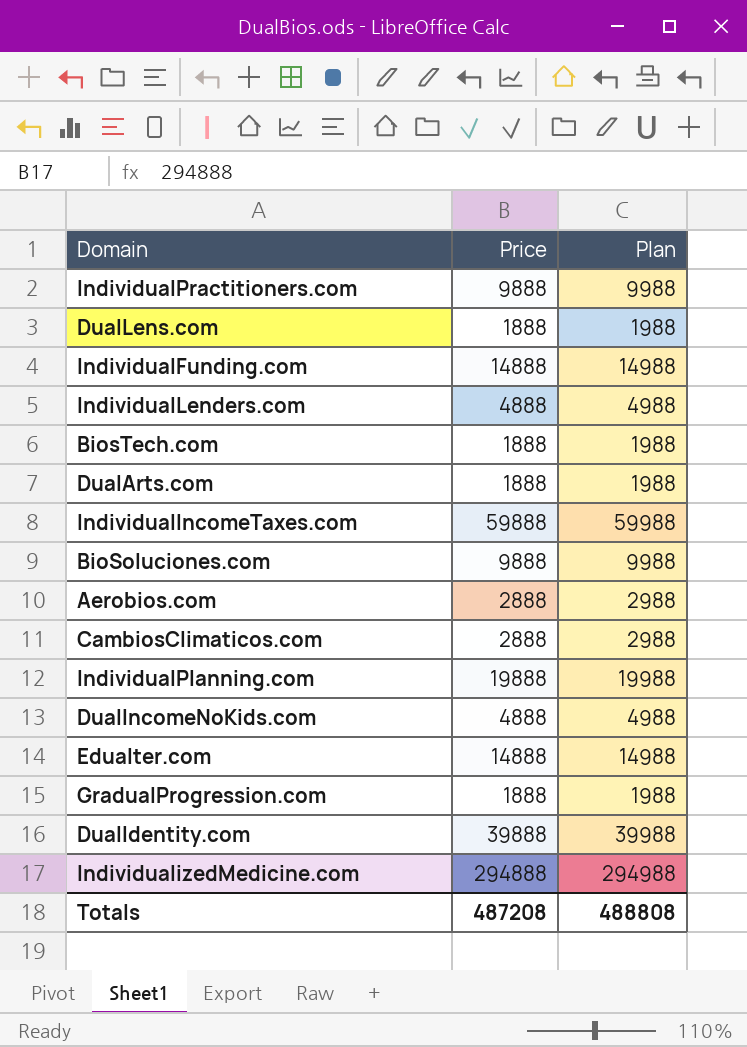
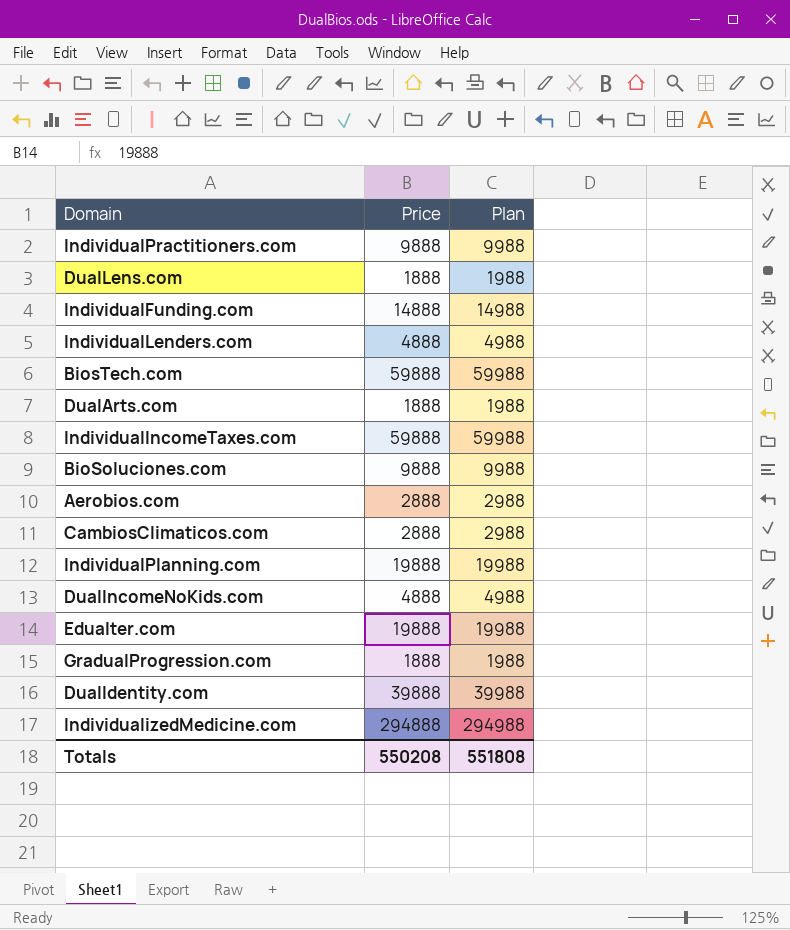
BiosTech.com | Price: 1888 -> 59888
BiosTech.com | Plan: 1988 -> 59988
Edualter.com | Price: 14888 -> 19888
Edualter.com | Plan: 14988 -> 19988
Totals | Price: 487208 -> 550208
Totals | Plan: 488808 -> 551808

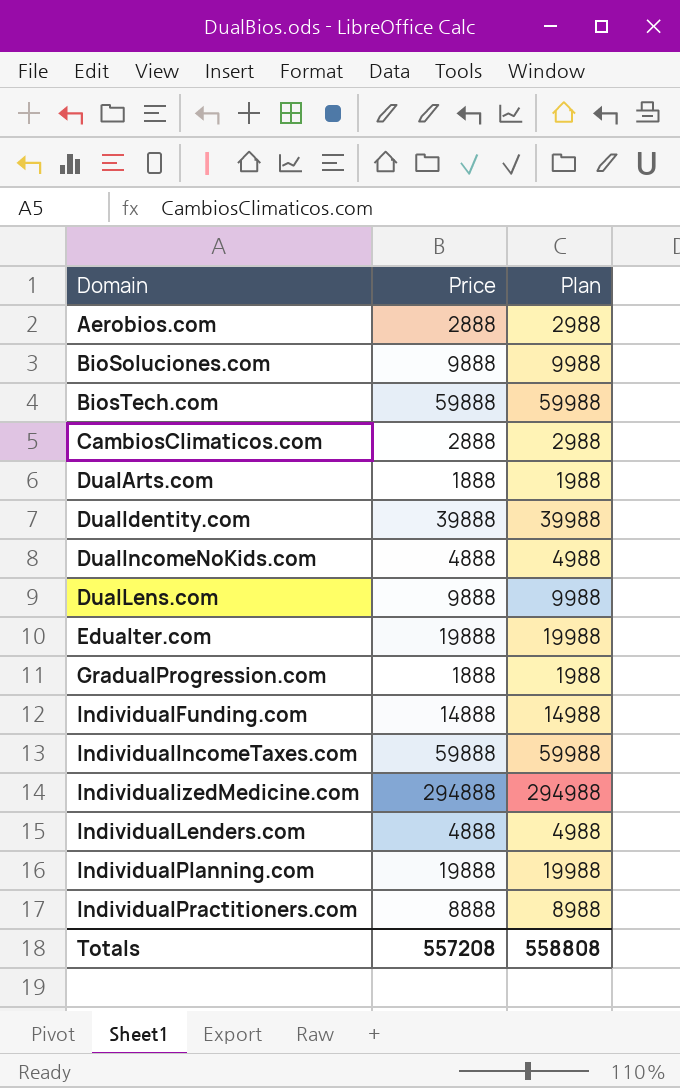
row order: none -> Domain ascending
DualLens.com | Price: 1888 -> 9888
DualLens.com | Plan: 1988 -> 9988
IndividualPractitioners.com | Price: 9888 -> 8888
IndividualPractitioners.com | Plan: 9988 -> 8988
Totals | Price: 550208 -> 557208
Totals | Plan: 551808 -> 558808

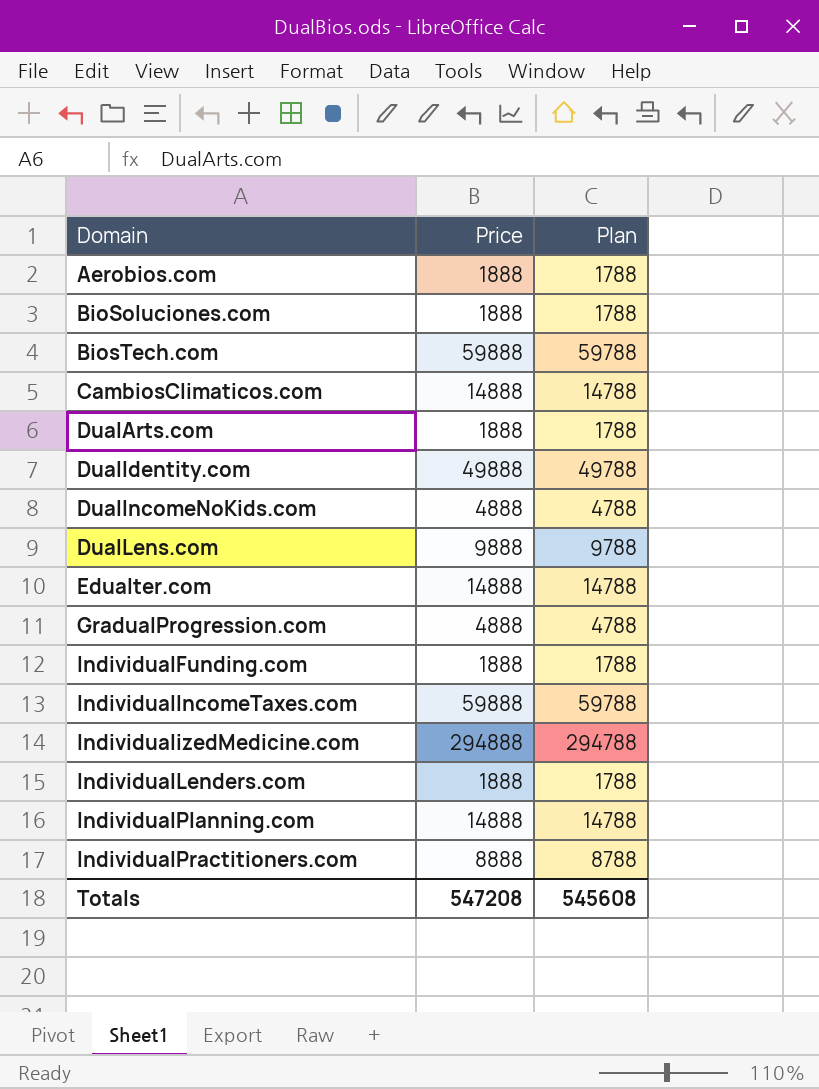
column Plan | formula: [Price] + 100 -> [Price] - 100
Aerobios.com | Price: 2888 -> 1888
BioSoluciones.com | Price: 9888 -> 1888
CambiosClimaticos.com | Price: 2888 -> 14888
DualIdentity.com | Price: 39888 -> 49888
Edualter.com | Price: 19888 -> 14888
GradualProgression.com | Price: 1888 -> 4888
IndividualFunding.com | Price: 14888 -> 1888
IndividualLenders.com | Price: 4888 -> 1888
IndividualPlanning.com | Price: 19888 -> 14888
Totals | Price: 557208 -> 547208
Totals | Plan: 558808 -> 545608

